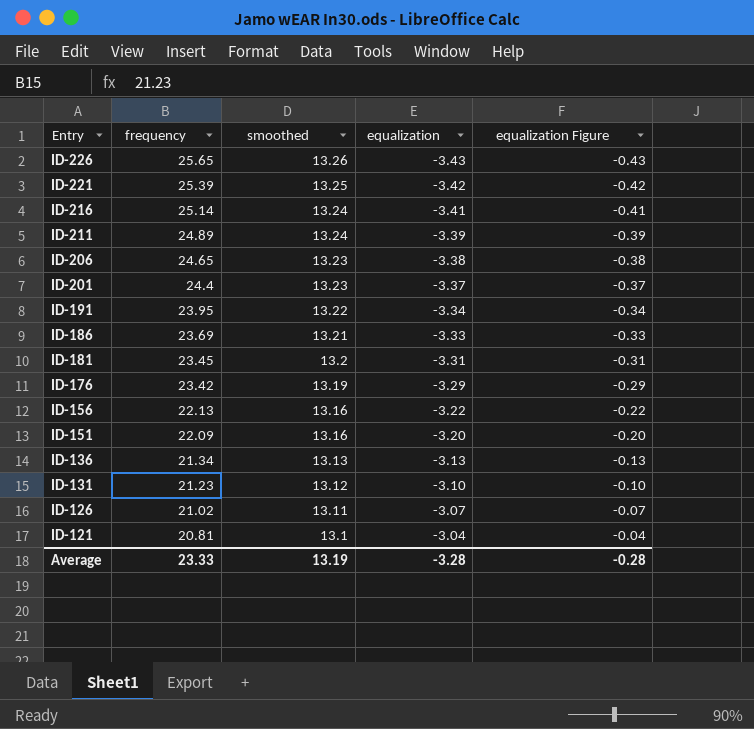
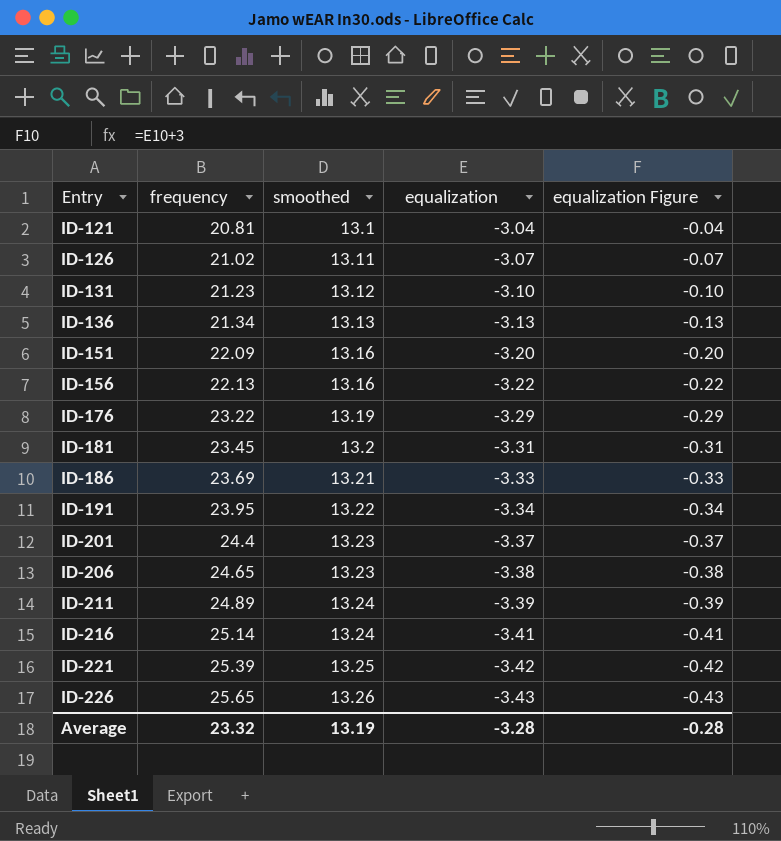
row order: Entry descending -> Entry ascending
ID-176 | frequency: 23.42 -> 23.22
Average | frequency: 23.33 -> 23.32

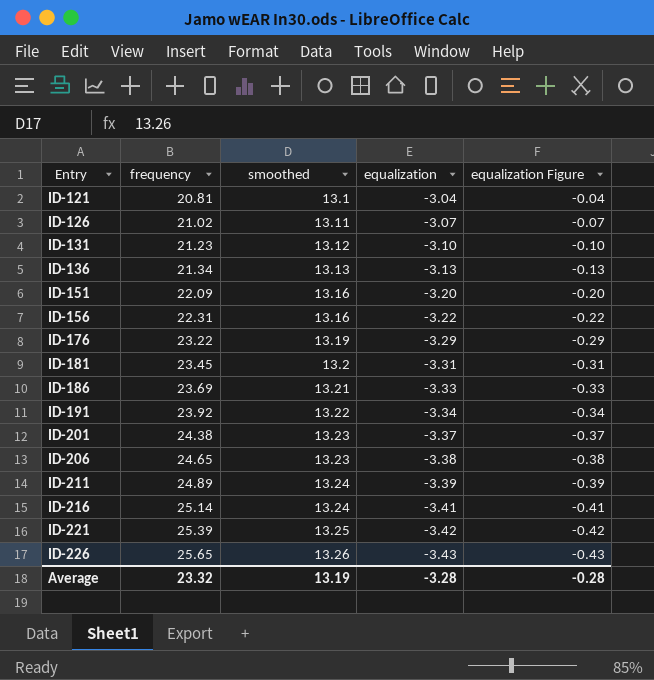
ID-156 | frequency: 22.13 -> 22.31
ID-191 | frequency: 23.95 -> 23.92
ID-201 | frequency: 24.4 -> 24.38

